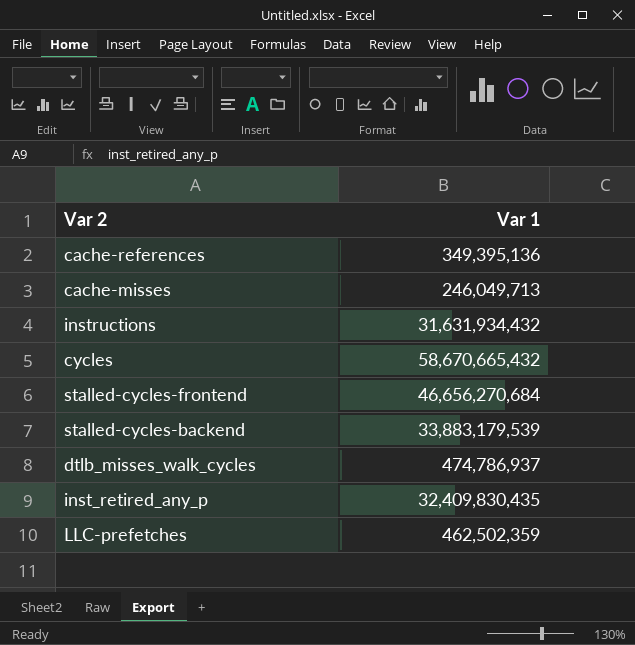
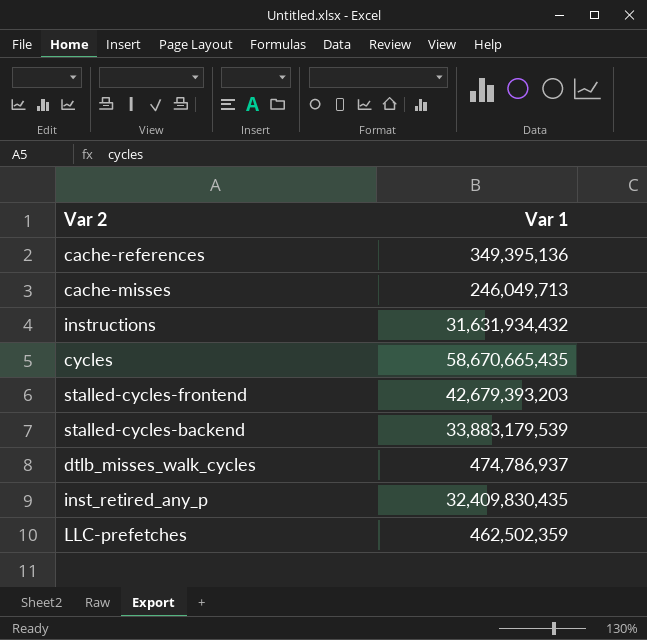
cycles | Var 1: 58,670,665,432 -> 58,670,665,435
stalled-cycles-frontend | Var 1: 46,656,270,684 -> 42,679,393,203

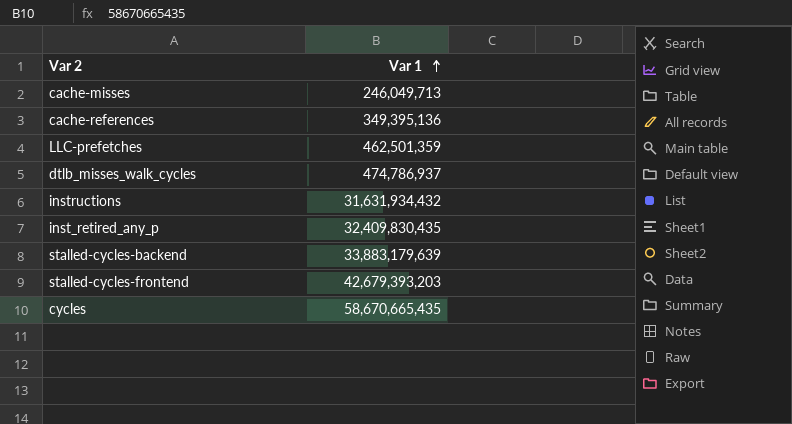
row order: none -> Var 1 ascending
LLC-prefetches | Var 1: 462,502,359 -> 462,501,359
stalled-cycles-backend | Var 1: 33,883,179,539 -> 33,883,179,639

